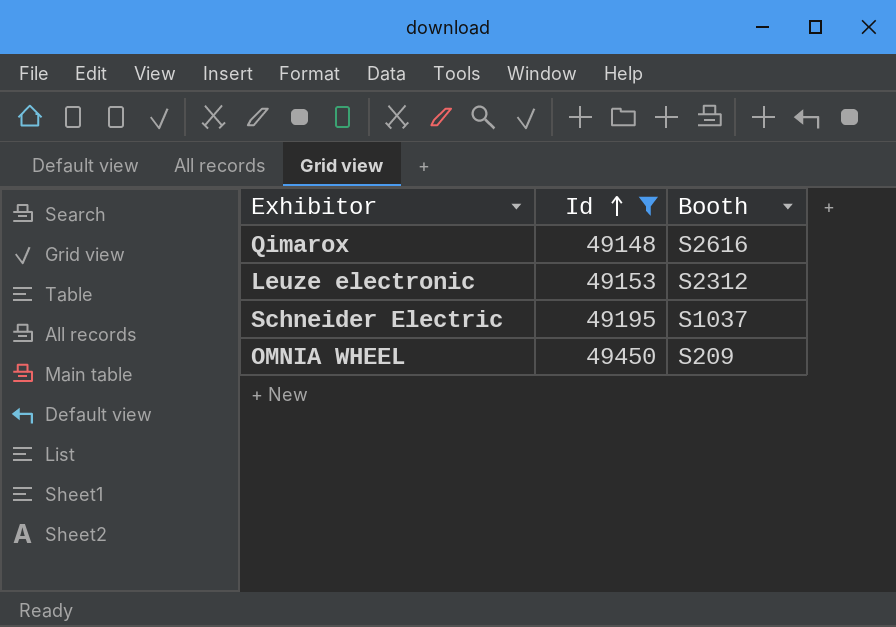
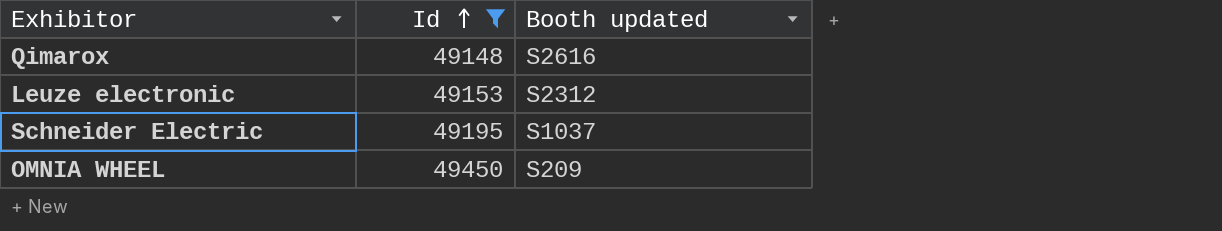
column name: Booth -> Booth updated

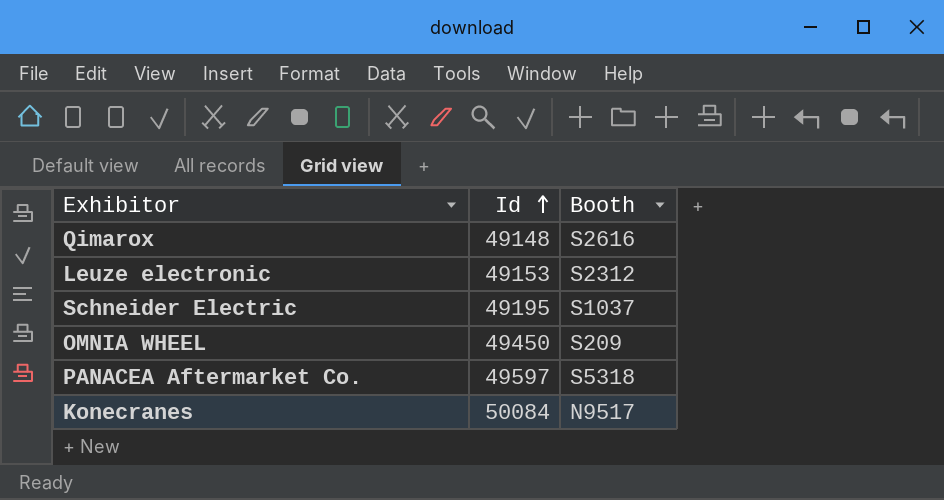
filter: Id <= 49450 -> none
column name: Booth updated -> Booth

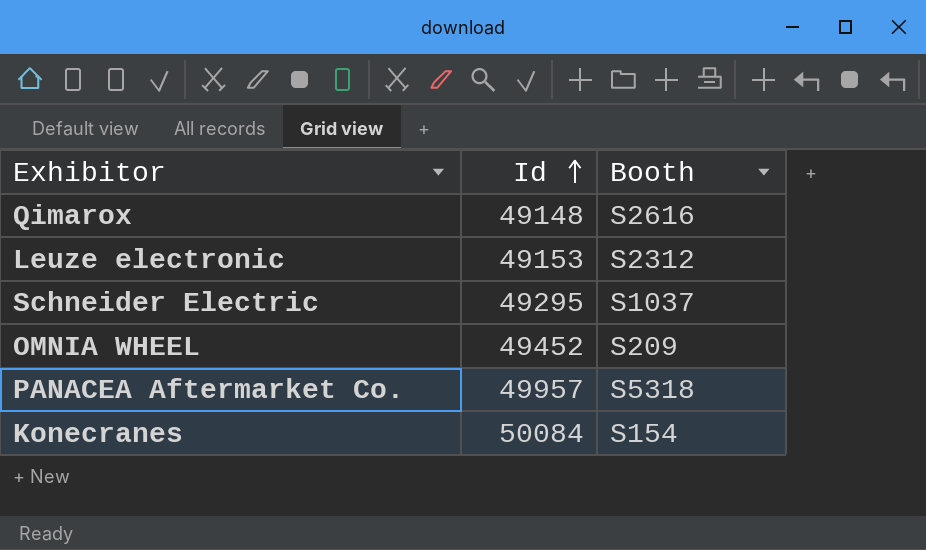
Schneider Electric | Id: 49195 -> 49295
OMNIA WHEEL | Id: 49450 -> 49452
PANACEA Aftermarket Co. | Id: 49597 -> 49957
Konecranes | Booth: N9517 -> S154

